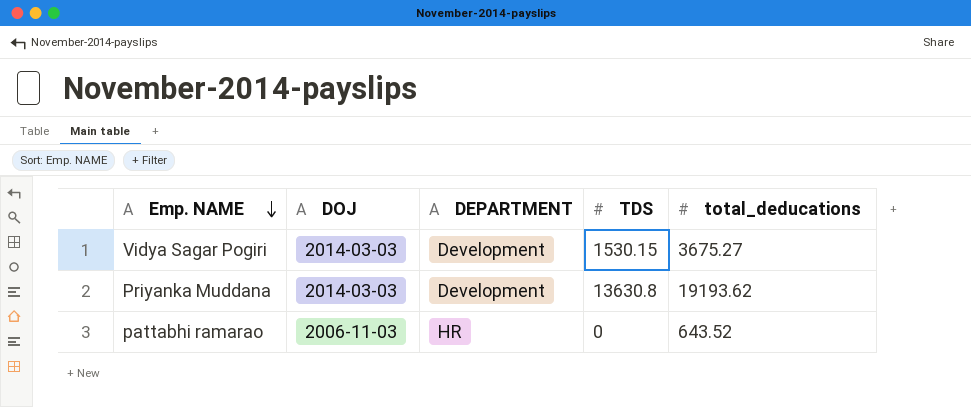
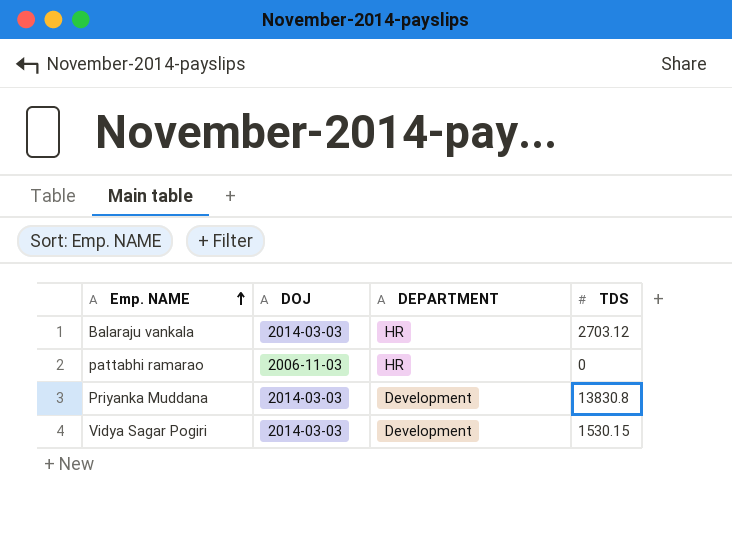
row order: Emp. NAME descending -> Emp. NAME ascending
column total_deducations | position: 5 -> none
row Balaraju vankala: none -> 2014-03-03 | HR | 2703.12
Priyanka Muddana | TDS: 13630.8 -> 13830.8

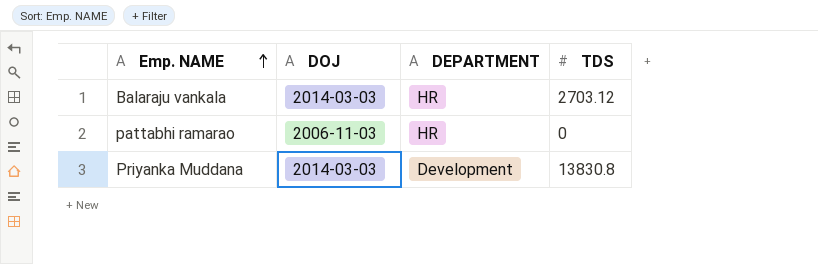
row Vidya Sagar Pogiri: 2014-03-03 | Development | 1530.15 -> none

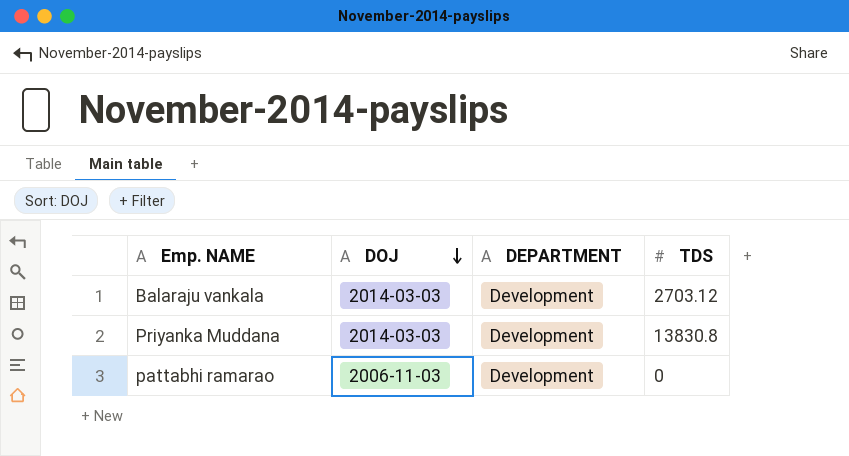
row order: Emp. NAME ascending -> DOJ descending
Balaraju vankala | DEPARTMENT: HR -> Development
pattabhi ramarao | DEPARTMENT: HR -> Development

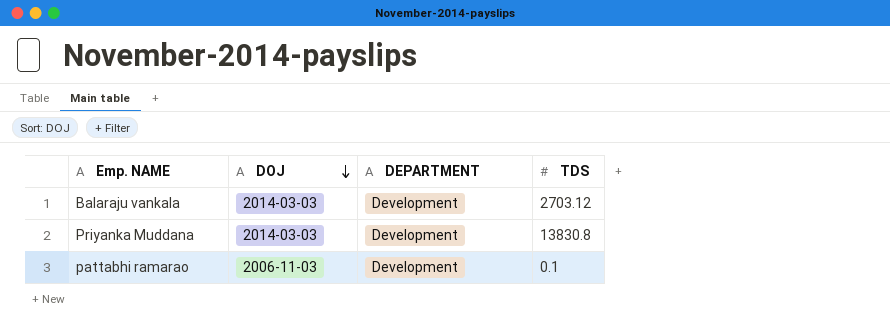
pattabhi ramarao | TDS: 0 -> 0.1

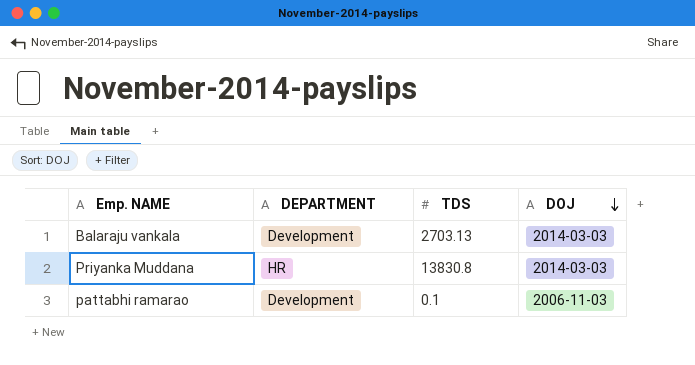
column DOJ | position: 2 -> 4
Balaraju vankala | TDS: 2703.12 -> 2703.13
Priyanka Muddana | DEPARTMENT: Development -> HR

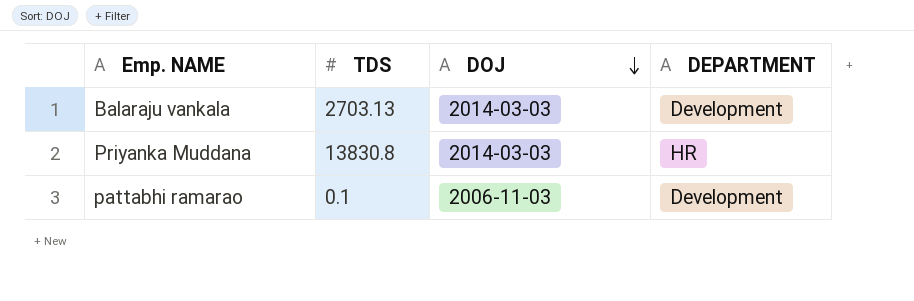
column DEPARTMENT | position: 2 -> 4

